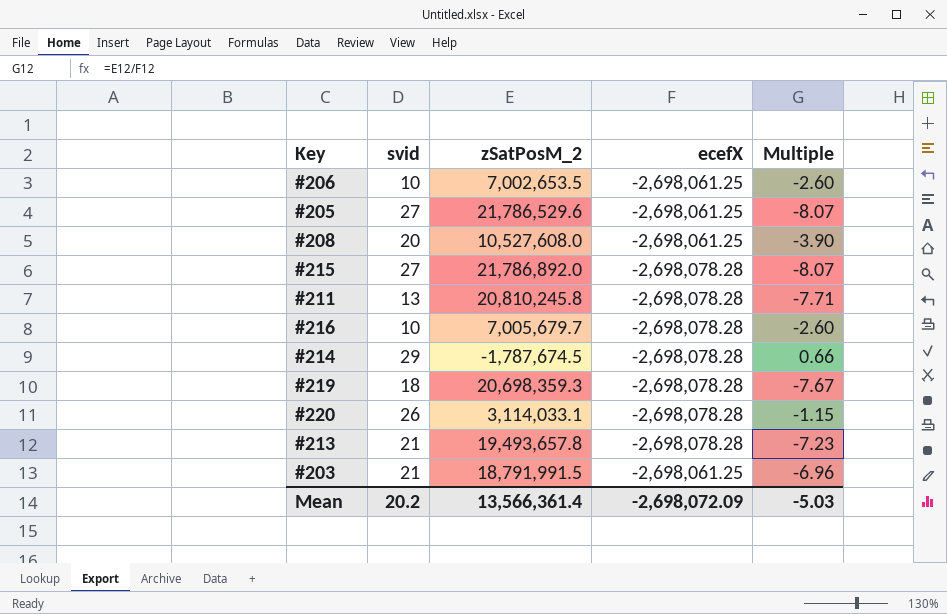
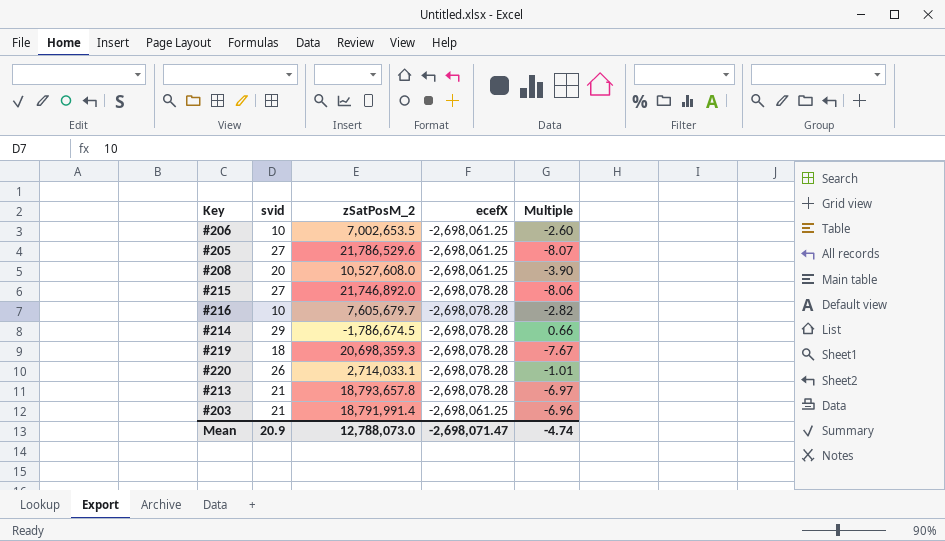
row #211: 13 | 20,810,245.8 | -2,698,078.28 | -7.71 -> none
#215 | zSatPosM_2: 21,786,892.0 -> 21,746,892.0
#215 | Multiple: -8.07 -> -8.06
#216 | zSatPosM_2: 7,005,679.7 -> 7,605,679.7
#216 | Multiple: -2.60 -> -2.82
#214 | zSatPosM_2: -1,787,674.5 -> -1,786,674.5
#220 | zSatPosM_2: 3,114,033.1 -> 2,714,033.1
#220 | Multiple: -1.15 -> -1.01
#213 | zSatPosM_2: 19,493,657.8 -> 18,793,657.8
#213 | Multiple: -7.23 -> -6.97
#203 | zSatPosM_2: 18,791,991.5 -> 18,791,991.4
Mean | svid: 20.2 -> 20.9
Mean | zSatPosM_2: 13,566,361.4 -> 12,788,073.0
Mean | ecefX: -2,698,072.09 -> -2,698,071.47
Mean | Multiple: -5.03 -> -4.74

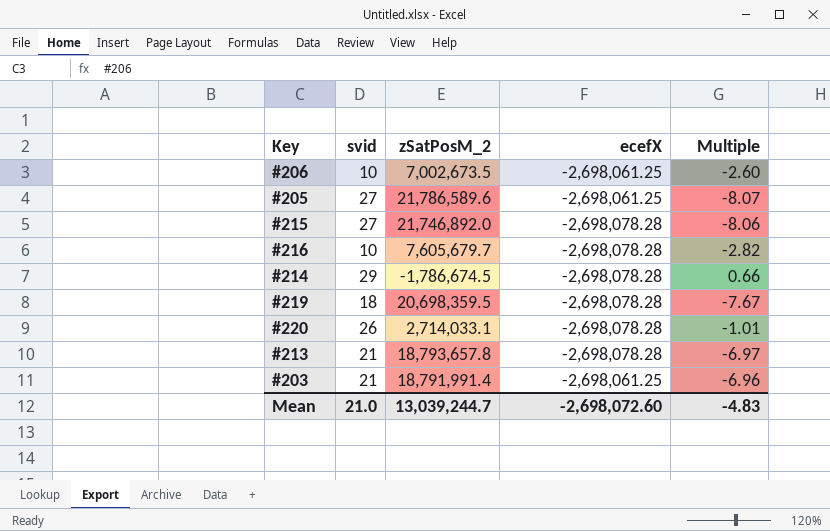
row #208: 20 | 10,527,608.0 | -2,698,061.25 | -3.90 -> none
#206 | zSatPosM_2: 7,002,653.5 -> 7,002,673.5
#205 | zSatPosM_2: 21,786,529.6 -> 21,786,589.6
#219 | zSatPosM_2: 20,698,359.3 -> 20,698,359.5
Mean | svid: 20.9 -> 21.0
Mean | zSatPosM_2: 12,788,073.0 -> 13,039,244.7
Mean | ecefX: -2,698,071.47 -> -2,698,072.60
Mean | Multiple: -4.74 -> -4.83

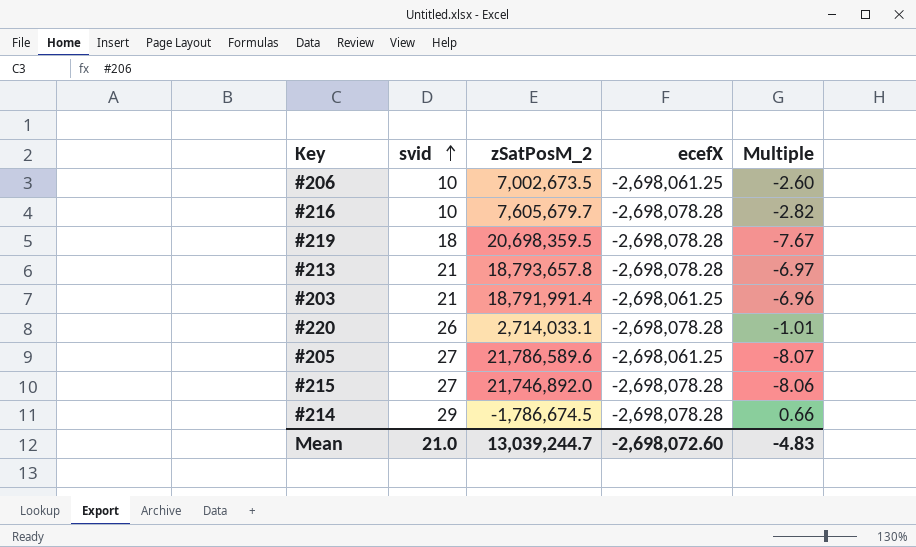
row order: none -> svid ascending

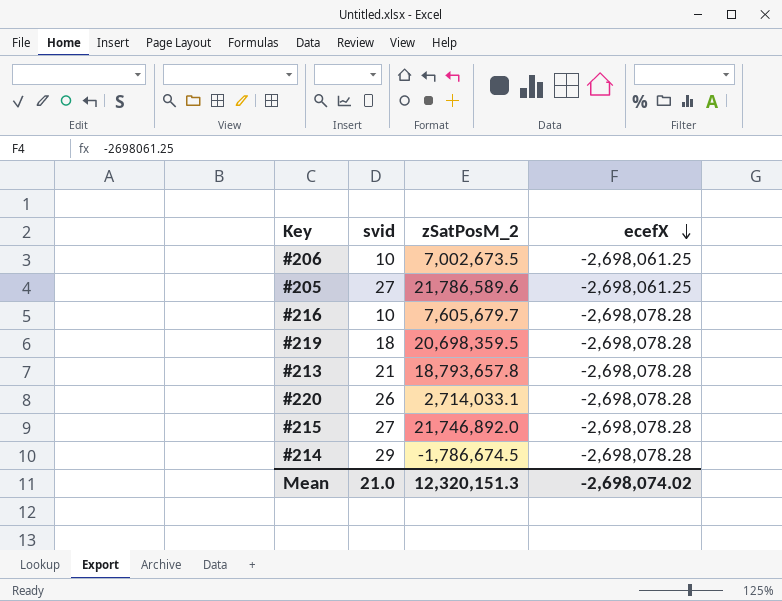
row order: svid ascending -> ecefX descending
column Multiple | formula: [zSatPosM_2] / [ecefX] -> none
row #203: 21 | 18,791,991.4 | -2,698,061.25 | -6.96 -> none
Mean | zSatPosM_2: 13,039,244.7 -> 12,320,151.3
Mean | ecefX: -2,698,072.60 -> -2,698,074.02

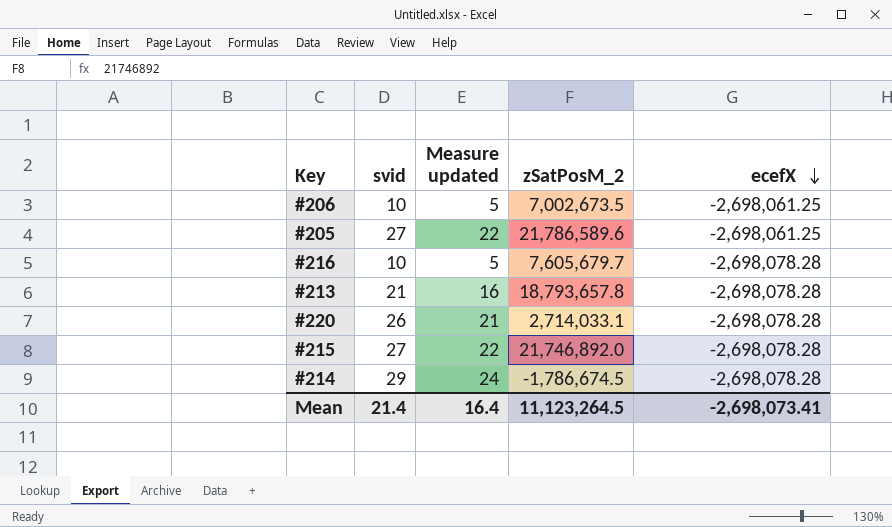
column Measure updated | formula: none -> [svid] - 5
row #219: 18 | 20,698,359.5 | -2,698,078.28 -> none
Mean | svid: 21.0 -> 21.4
Mean | zSatPosM_2: 12,320,151.3 -> 11,123,264.5
Mean | ecefX: -2,698,074.02 -> -2,698,073.41

